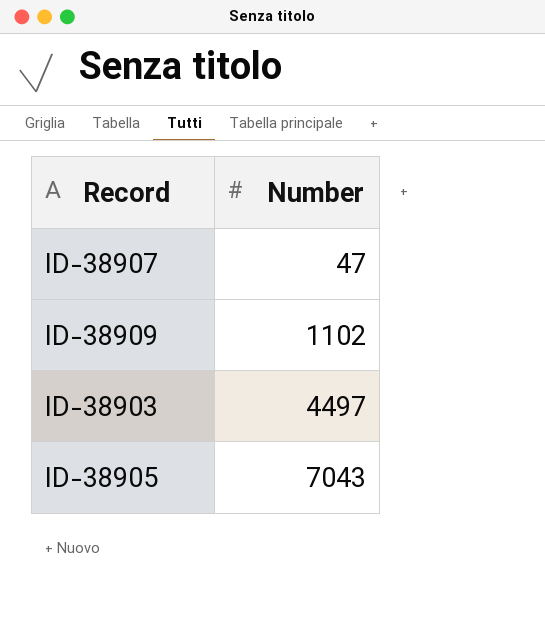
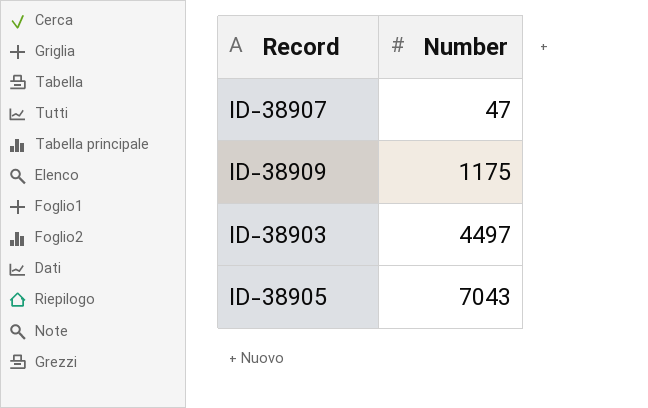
ID-38909 | Number: 1102 -> 1175

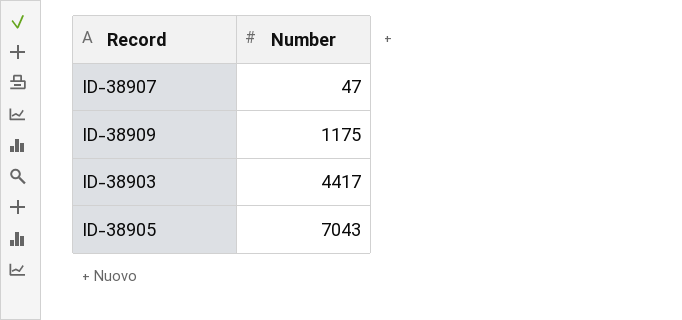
ID-38903 | Number: 4497 -> 4417

